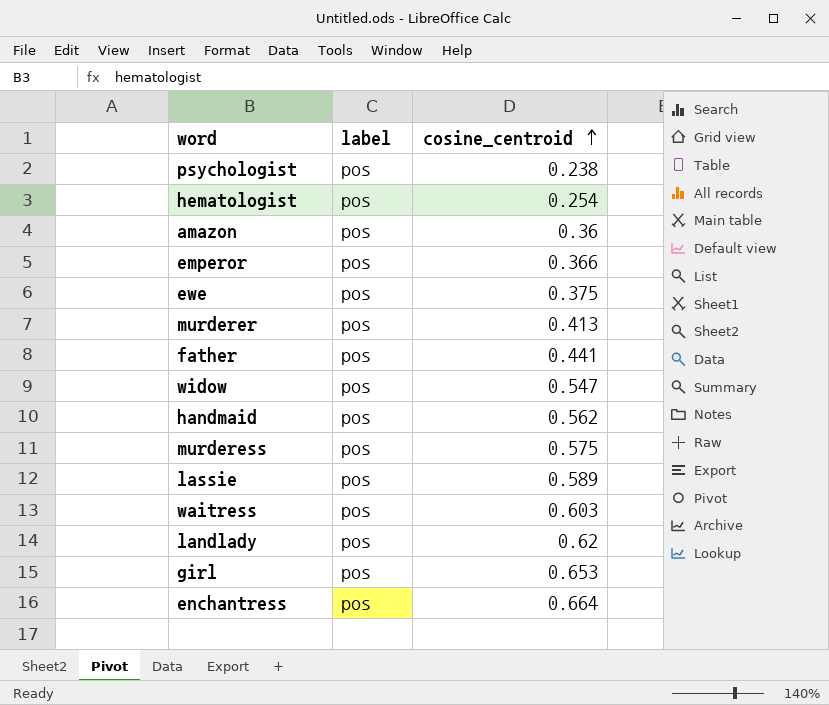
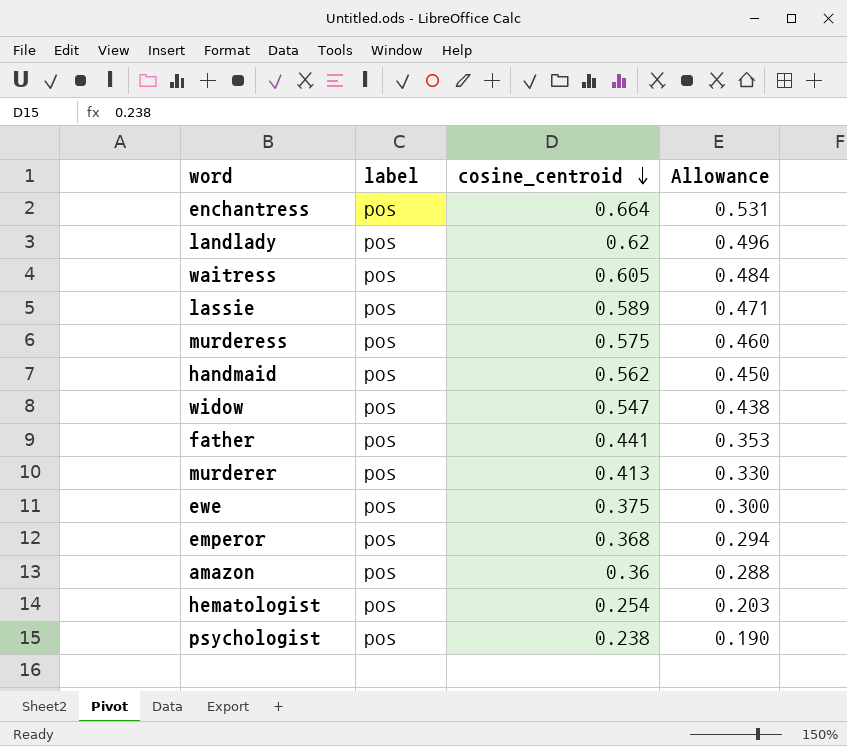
row order: cosine_centroid ascending -> cosine_centroid descending
column Allowance | formula: none -> [cosine_centroid] * 0.8
row girl: pos | 0.653 -> none
waitress | cosine_centroid: 0.603 -> 0.605
emperor | cosine_centroid: 0.366 -> 0.368

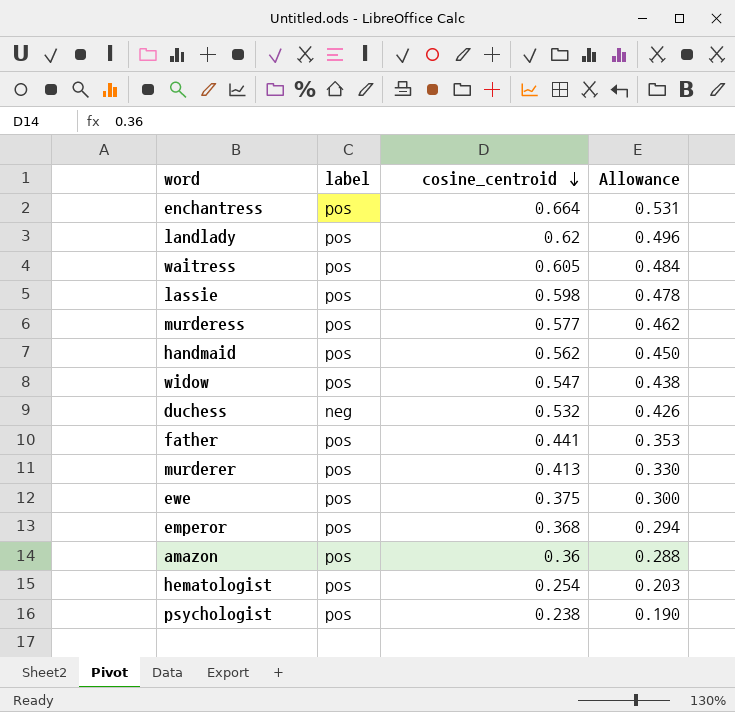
lassie | cosine_centroid: 0.589 -> 0.598
lassie | Allowance: 0.471 -> 0.478
murderess | cosine_centroid: 0.575 -> 0.577
murderess | Allowance: 0.460 -> 0.462
row duchess: none -> neg | 0.532 | 0.426

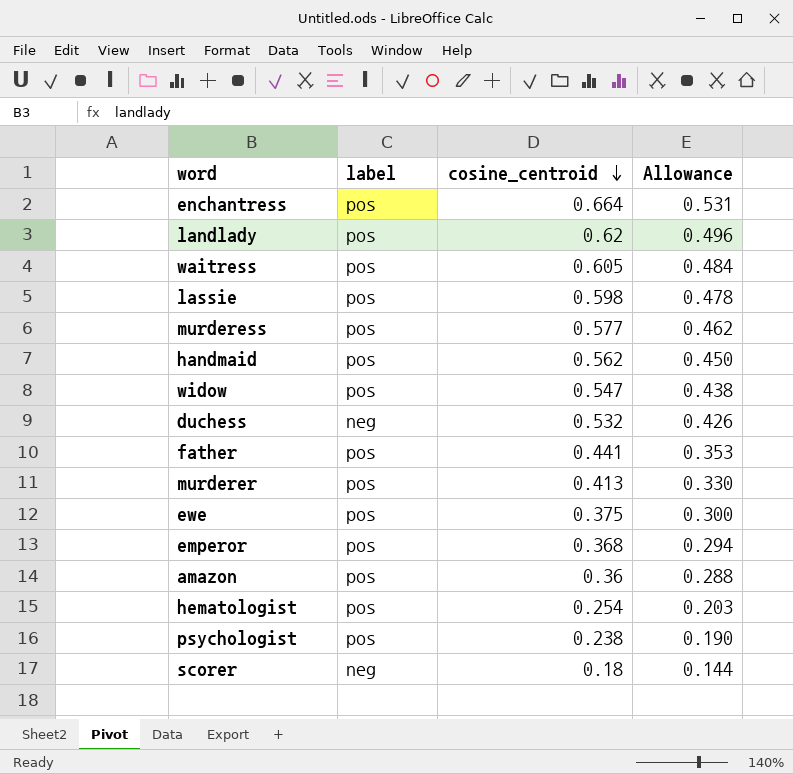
row scorer: none -> neg | 0.18 | 0.144

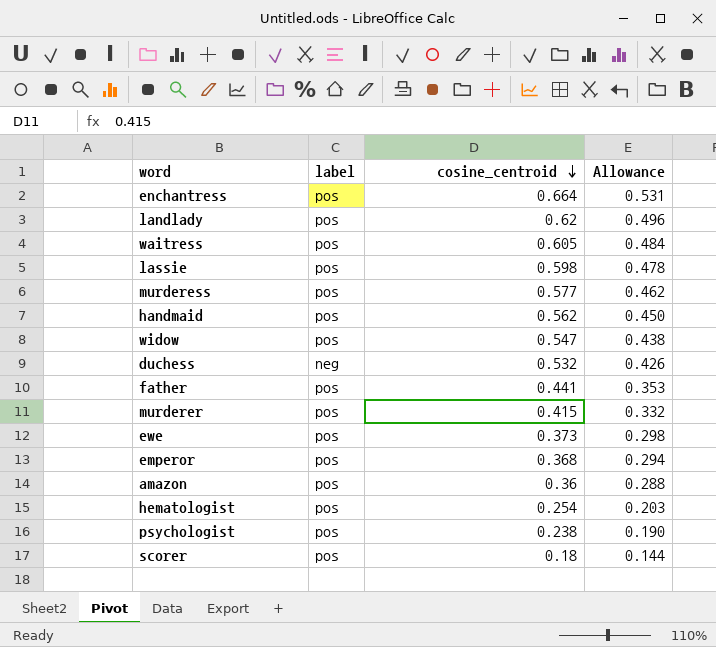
murderer | cosine_centroid: 0.413 -> 0.415
murderer | Allowance: 0.330 -> 0.332
ewe | cosine_centroid: 0.375 -> 0.373
ewe | Allowance: 0.300 -> 0.298
scorer | label: neg -> pos

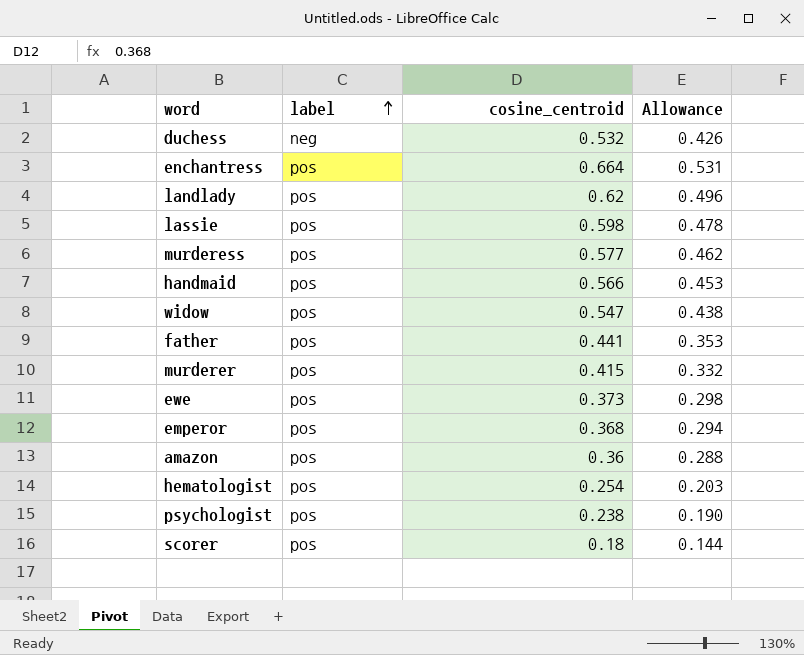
row order: cosine_centroid descending -> label ascending
row waitress: pos | 0.605 | 0.484 -> none
handmaid | cosine_centroid: 0.562 -> 0.566
handmaid | Allowance: 0.450 -> 0.453

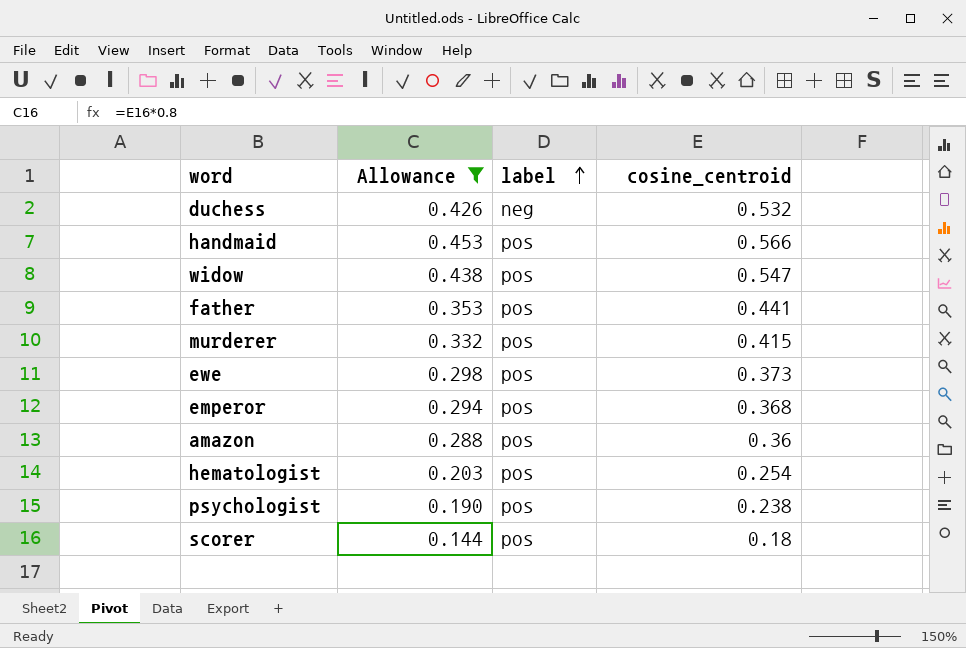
filter: none -> Allowance <= 0.453
column Allowance | position: 4 -> 2

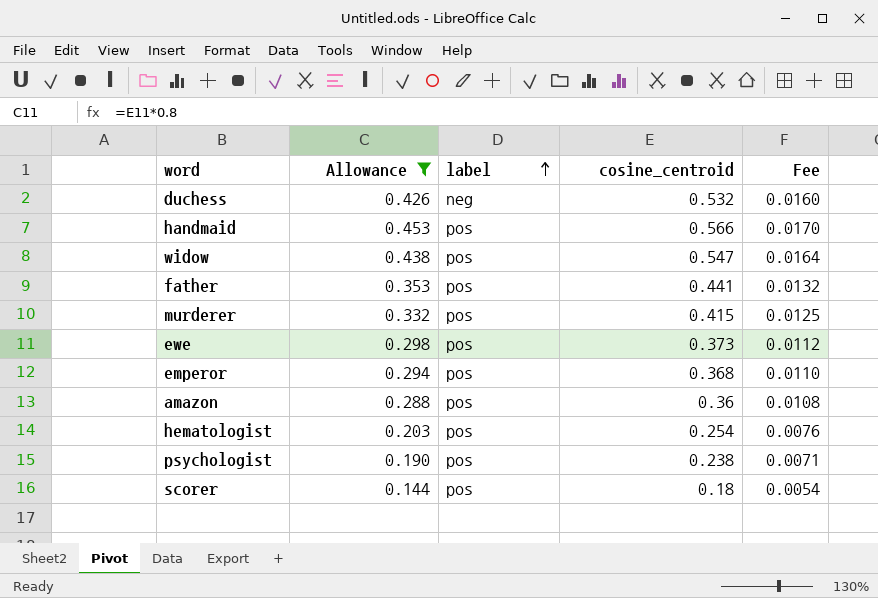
column Fee | formula: none -> [cosine_centroid] * 0.03

